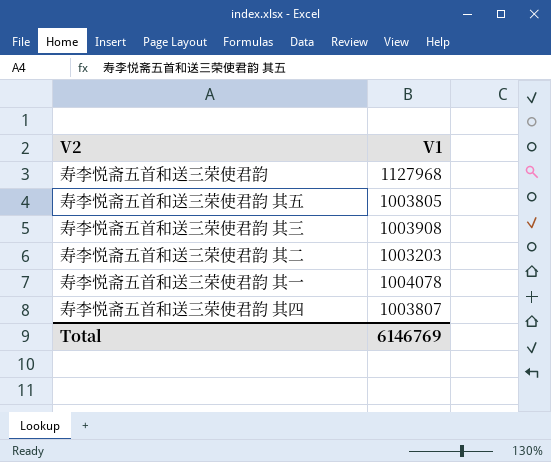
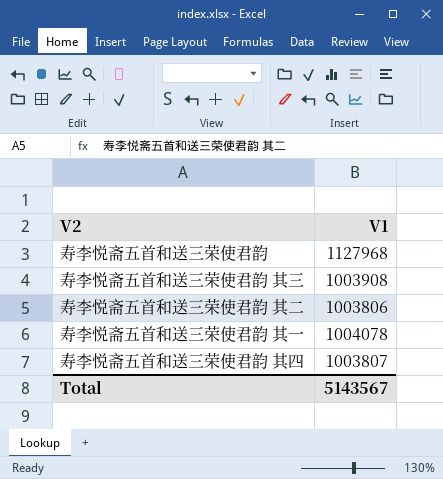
row 寿李悦斋五首和送三荣使君韵 其五: 1003805 -> none
寿李悦斋五首和送三荣使君韵 其二 | V1: 1003203 -> 1003806
Total | V1: 6146769 -> 5143567

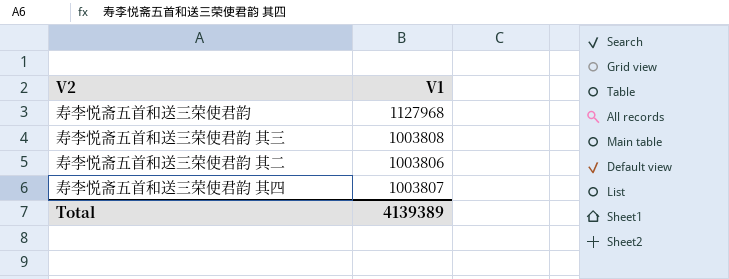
row 寿李悦斋五首和送三荣使君韵 其一: 1004078 -> none
寿李悦斋五首和送三荣使君韵 其三 | V1: 1003908 -> 1003808
Total | V1: 5143567 -> 4139389

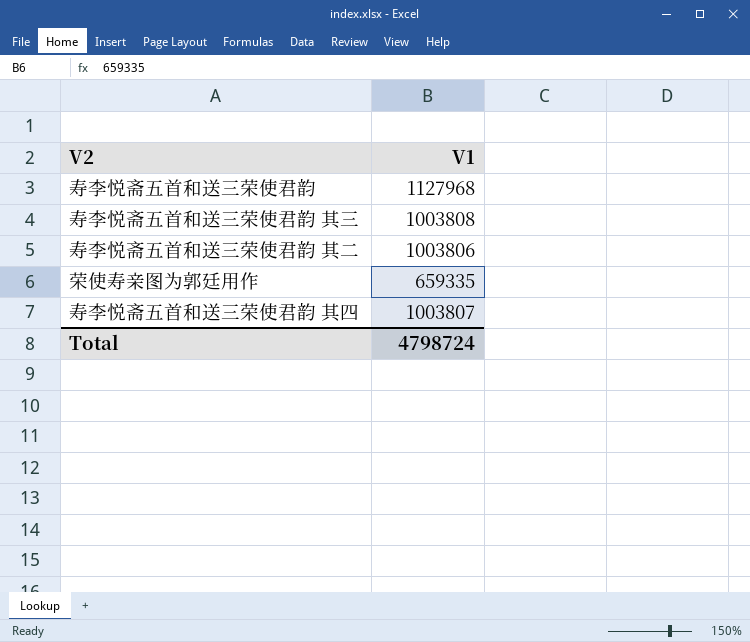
row 荣使寿亲图为郭廷用作: none -> 659335
Total | V1: 4139389 -> 4798724

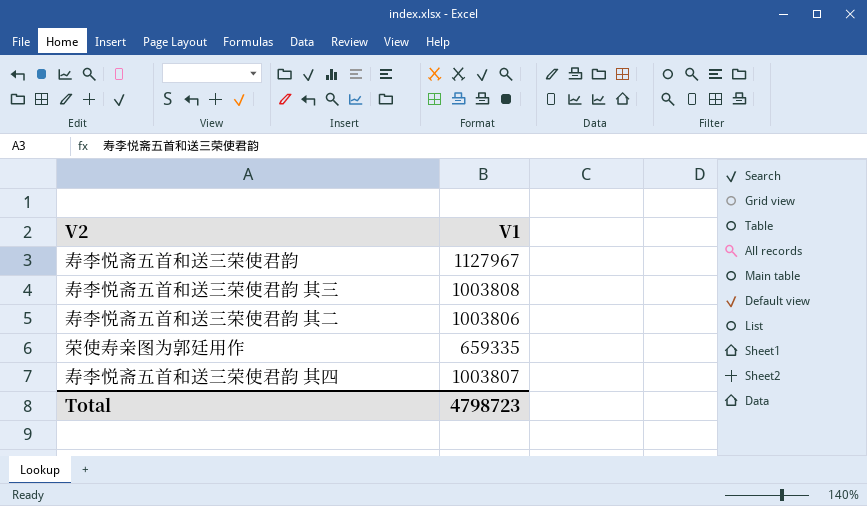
寿李悦斋五首和送三荣使君韵 | V1: 1127968 -> 1127967
Total | V1: 4798724 -> 4798723

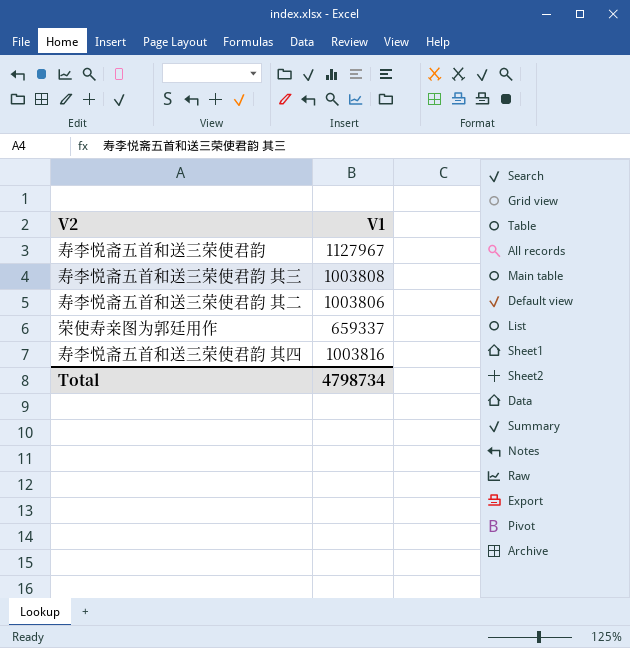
荣使寿亲图为郭廷用作 | V1: 659335 -> 659337
寿李悦斋五首和送三荣使君韵 其四 | V1: 1003807 -> 1003816
Total | V1: 4798723 -> 4798734

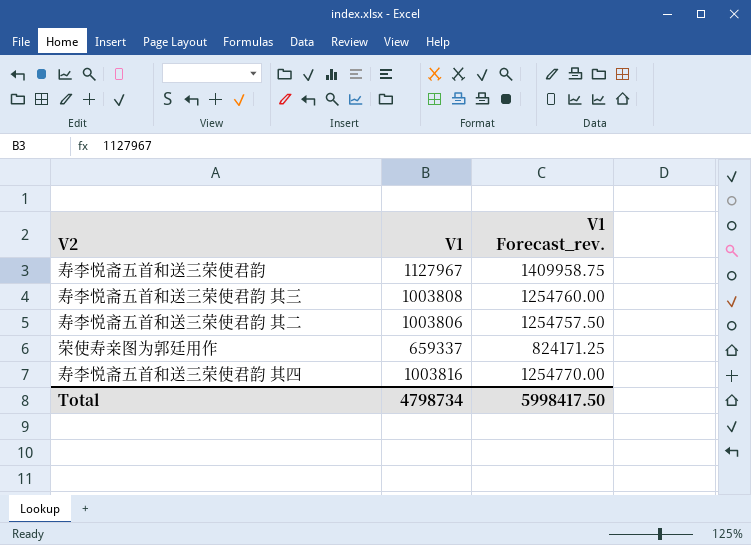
column V1 Forecast_rev. | formula: none -> [V1] * 1.25

